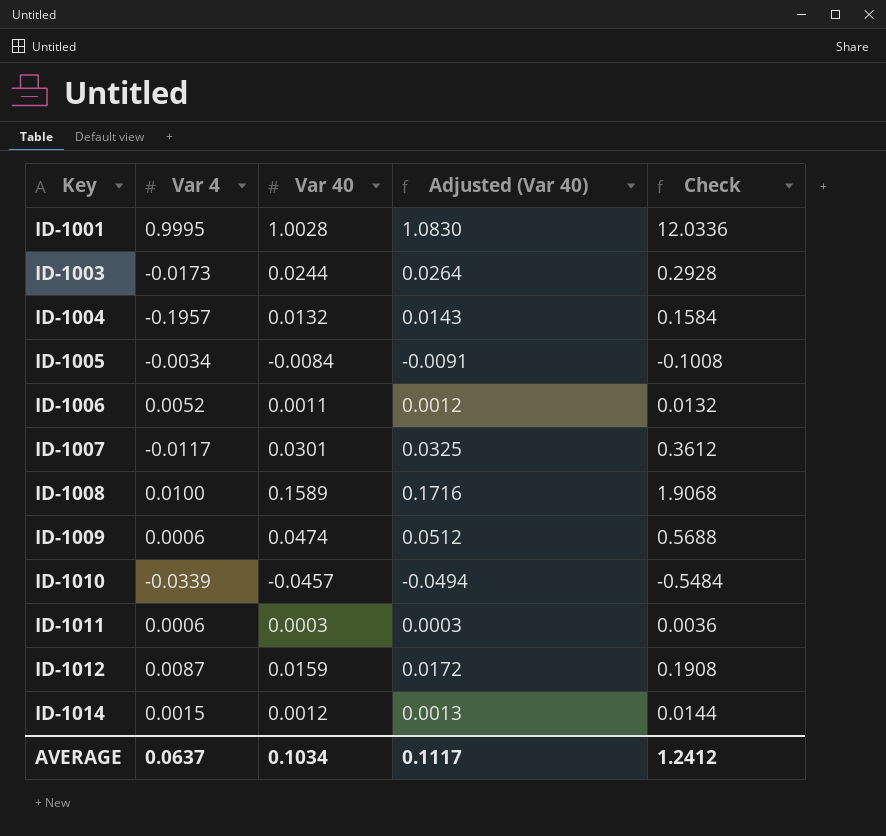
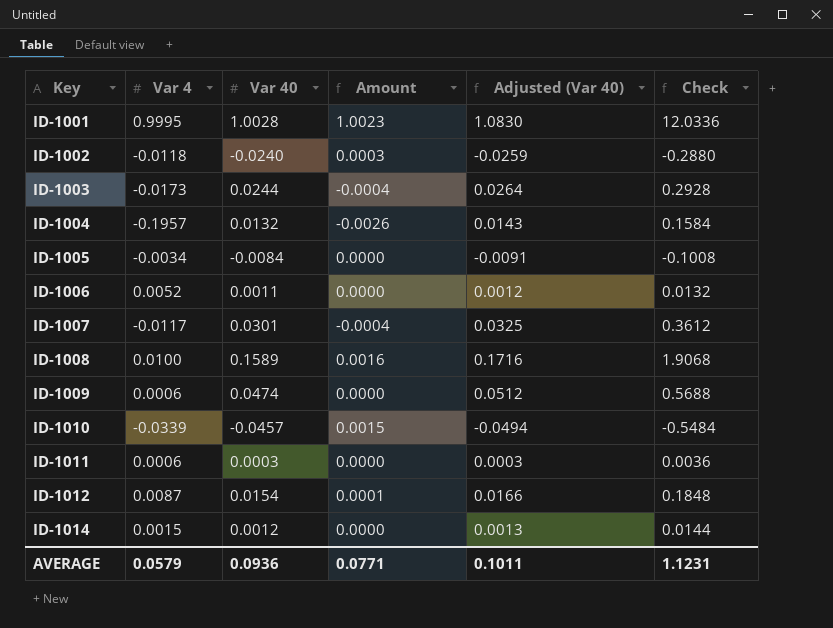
column Amount | formula: none -> [Var 4] * [Var 40]
row ID-1002: none -> -0.0118 | -0.0240 | 0.0003 | -0.0259 | -0.2880
ID-1012 | Var 40: 0.0159 -> 0.0154
ID-1012 | Adjusted (Var 40): 0.0172 -> 0.0166
ID-1012 | Check: 0.1908 -> 0.1848
AVERAGE | Var 4: 0.0637 -> 0.0579
AVERAGE | Var 40: 0.1034 -> 0.0936
AVERAGE | Adjusted (Var 40): 0.1117 -> 0.1011
AVERAGE | Check: 1.2412 -> 1.1231

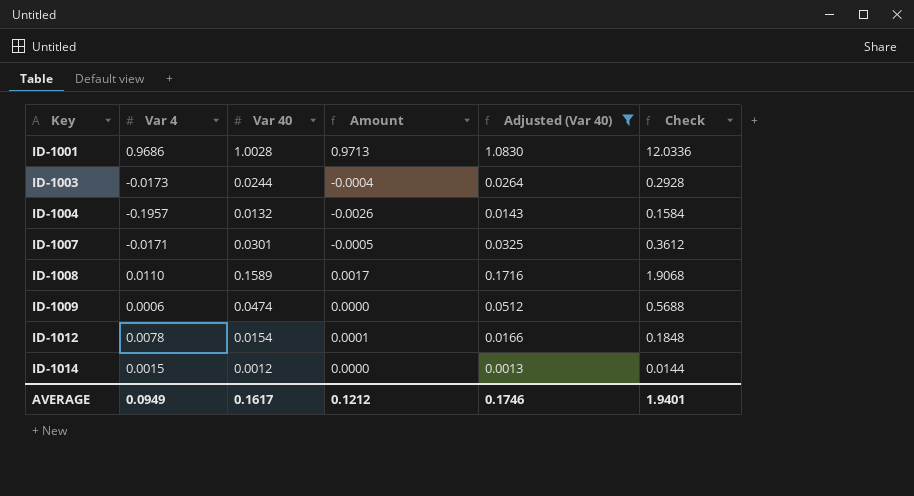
filter: none -> Adjusted (Var 40) >= 0.0013
ID-1001 | Var 4: 0.9995 -> 0.9686
ID-1001 | Amount: 1.0023 -> 0.9713
ID-1007 | Var 4: -0.0117 -> -0.0171
ID-1007 | Amount: -0.0004 -> -0.0005
ID-1008 | Var 4: 0.0100 -> 0.0110
ID-1008 | Amount: 0.0016 -> 0.0017
ID-1012 | Var 4: 0.0087 -> 0.0078
AVERAGE | Var 4: 0.0579 -> 0.0949
AVERAGE | Var 40: 0.0936 -> 0.1617
AVERAGE | Amount: 0.0771 -> 0.1212
AVERAGE | Adjusted (Var 40): 0.1011 -> 0.1746
AVERAGE | Check: 1.1231 -> 1.9401

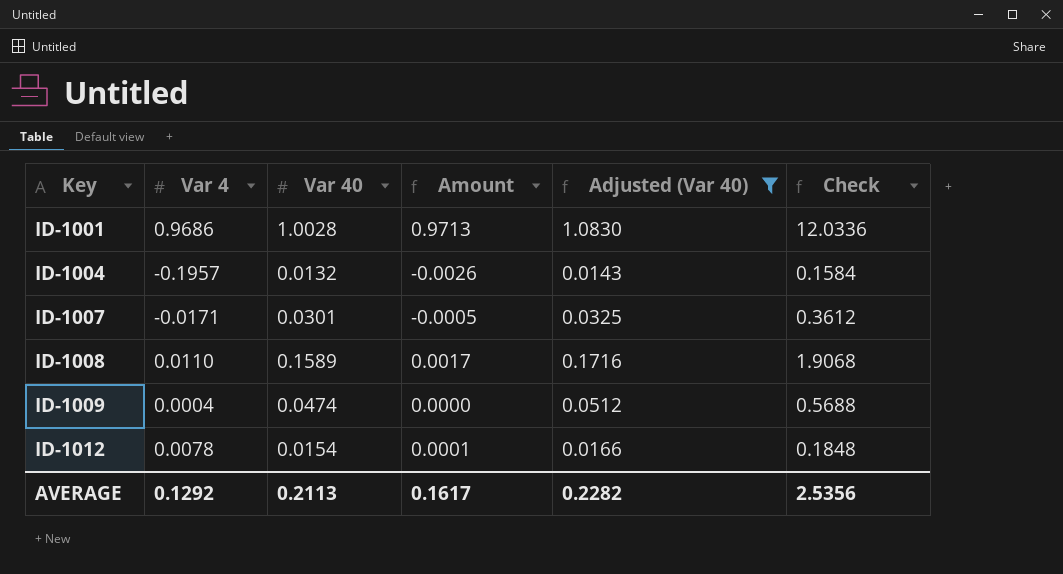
row ID-1003: -0.0173 | 0.0244 | -0.0004 | 0.0264 | 0.2928 -> none
row ID-1014: 0.0015 | 0.0012 | 0.0000 | 0.0013 | 0.0144 -> none
ID-1009 | Var 4: 0.0006 -> 0.0004
AVERAGE | Var 4: 0.0949 -> 0.1292
AVERAGE | Var 40: 0.1617 -> 0.2113
AVERAGE | Amount: 0.1212 -> 0.1617
AVERAGE | Adjusted (Var 40): 0.1746 -> 0.2282
AVERAGE | Check: 1.9401 -> 2.5356

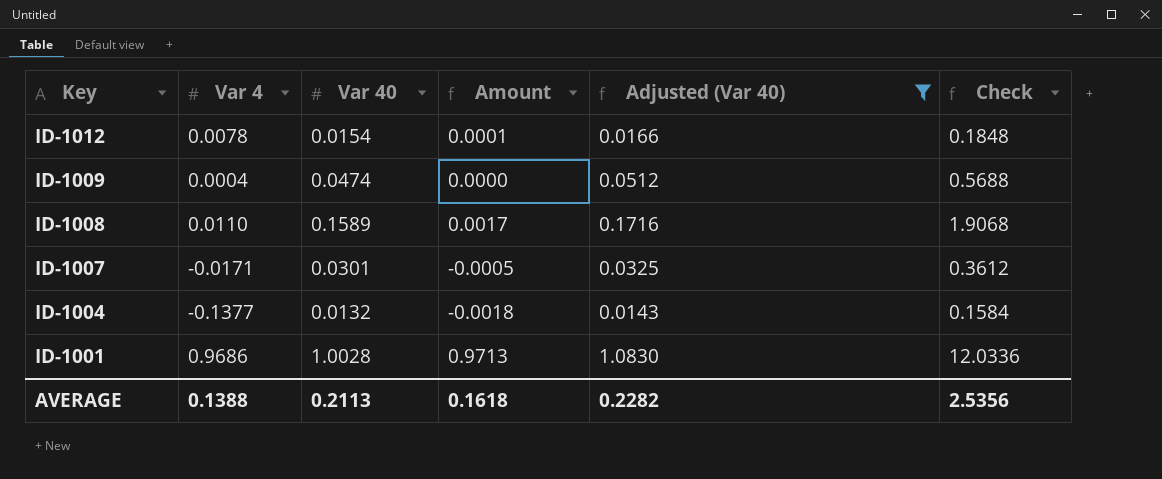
row order: Key ascending -> Key descending
ID-1004 | Var 4: -0.1957 -> -0.1377
ID-1004 | Amount: -0.0026 -> -0.0018
AVERAGE | Var 4: 0.1292 -> 0.1388
AVERAGE | Amount: 0.1617 -> 0.1618

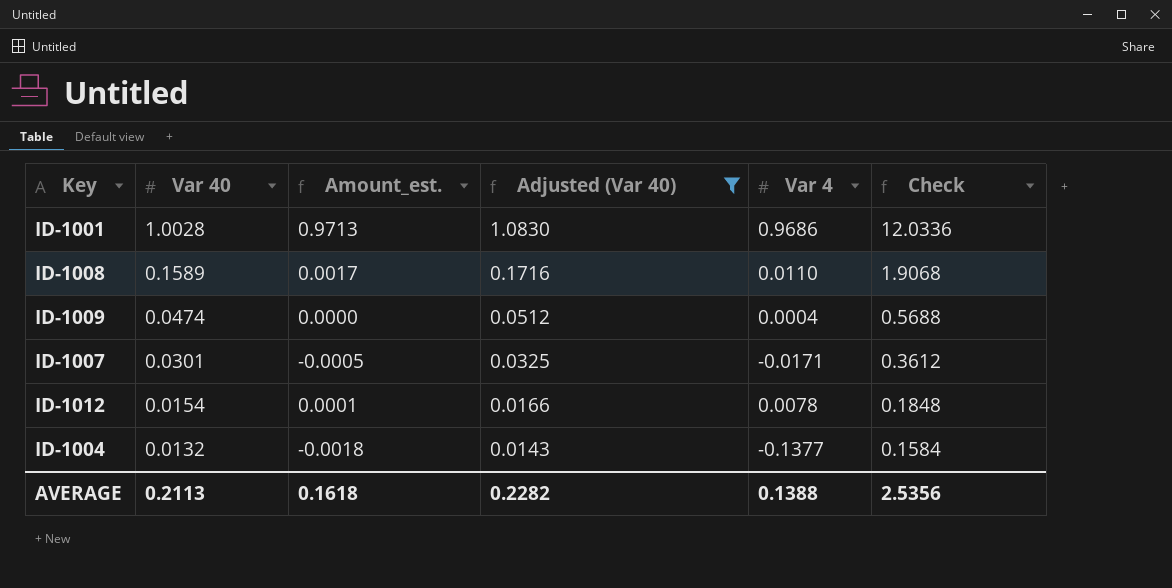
row order: Key descending -> Var 40 descending
column name: Amount -> Amount_est.
column Var 4 | position: 2 -> 5

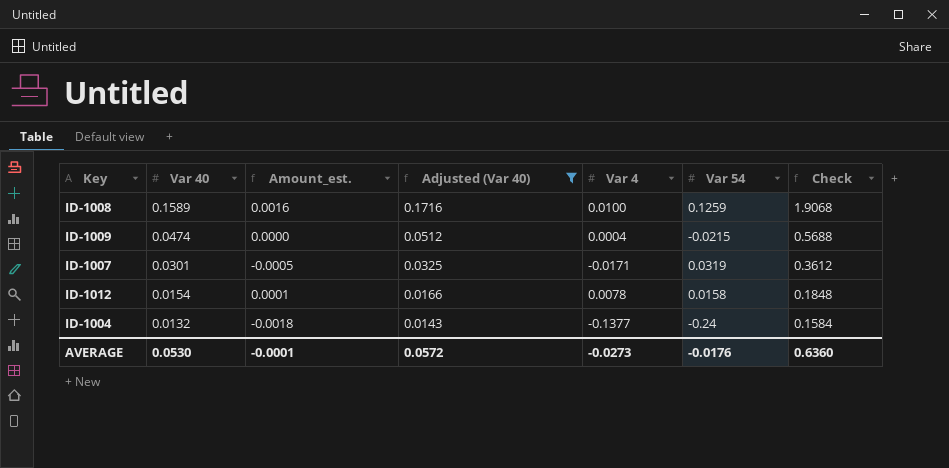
column Var 54 | position: none -> 6
row ID-1001: 1.0028 | 0.9713 | 1.0830 | 0.9686 | 12.0336 -> none
ID-1008 | Amount_est.: 0.0017 -> 0.0016
ID-1008 | Var 4: 0.0110 -> 0.0100
AVERAGE | Var 40: 0.2113 -> 0.0530
AVERAGE | Amount_est.: 0.1618 -> -0.0001
AVERAGE | Adjusted (Var 40): 0.2282 -> 0.0572
AVERAGE | Var 4: 0.1388 -> -0.0273
AVERAGE | Check: 2.5356 -> 0.6360

